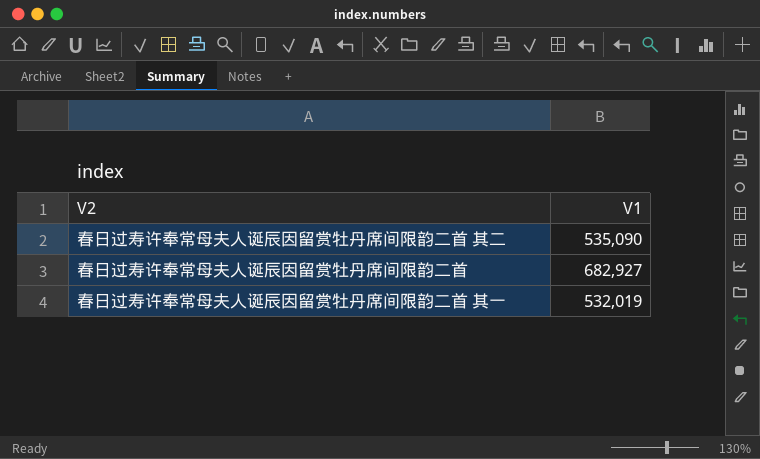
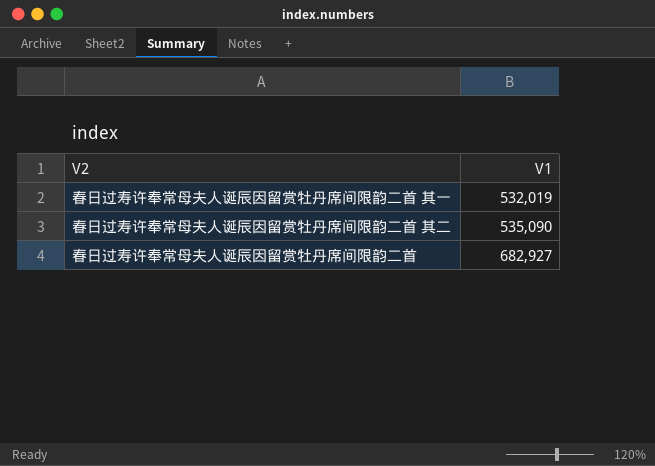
row order: none -> V1 ascending

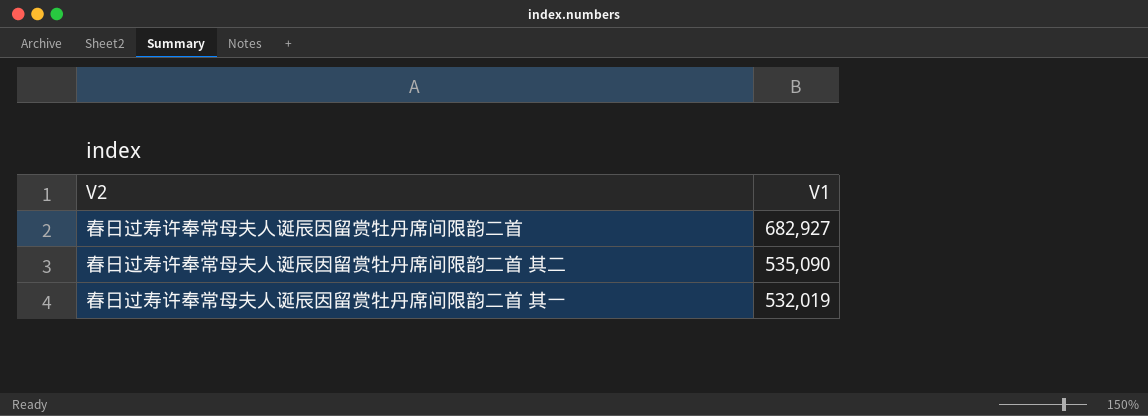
row order: V1 ascending -> V1 descending

